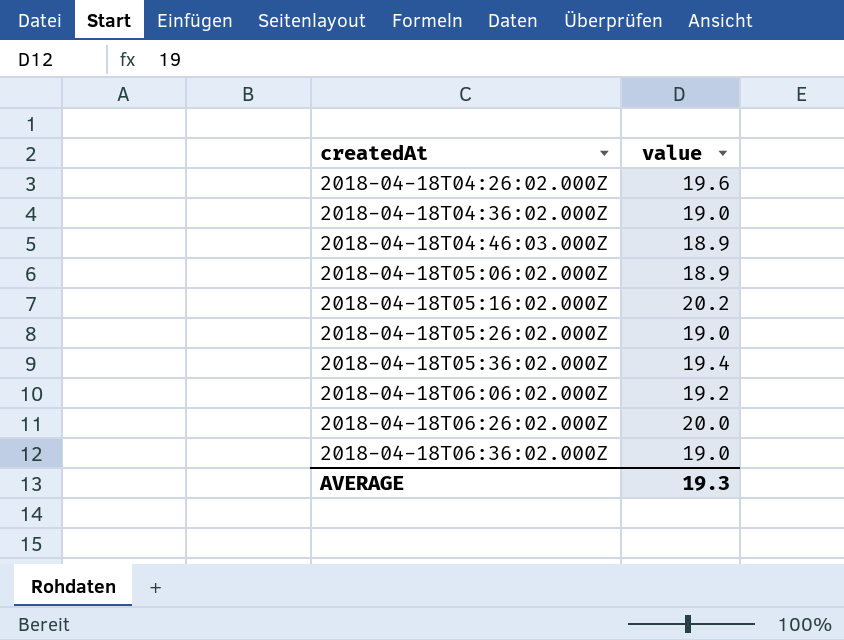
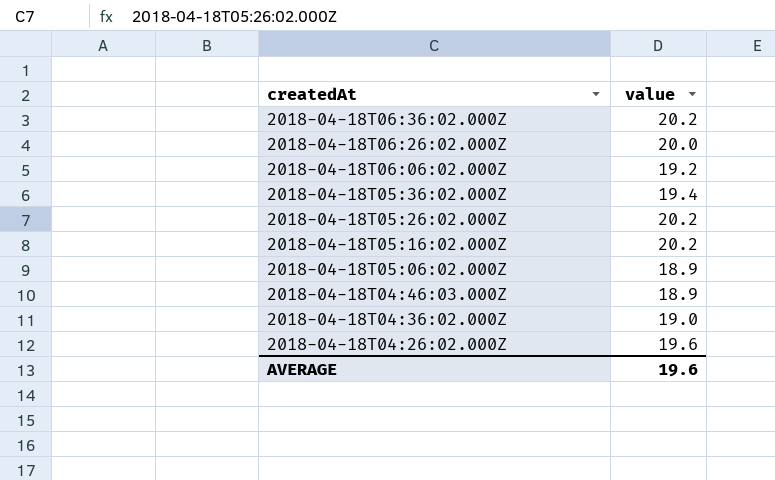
row order: createdAt ascending -> createdAt descending
2018-04-18T06:36:02.000Z | value: 19.0 -> 20.2
2018-04-18T05:26:02.000Z | value: 19.0 -> 20.2
AVERAGE | value: 19.3 -> 19.6

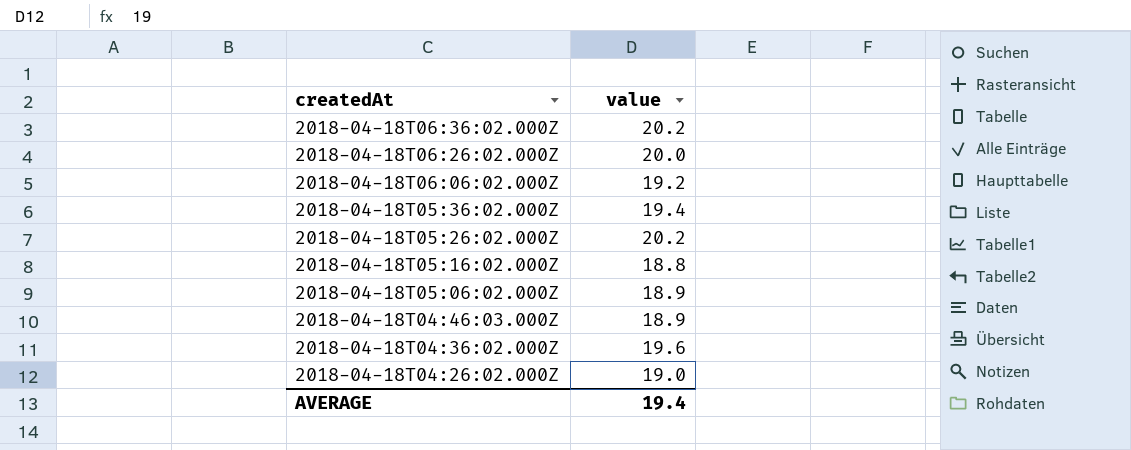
2018-04-18T05:16:02.000Z | value: 20.2 -> 18.8
2018-04-18T04:36:02.000Z | value: 19.0 -> 19.6
2018-04-18T04:26:02.000Z | value: 19.6 -> 19.0
AVERAGE | value: 19.6 -> 19.4

